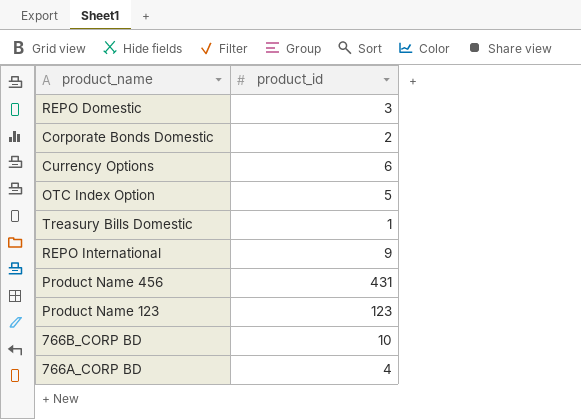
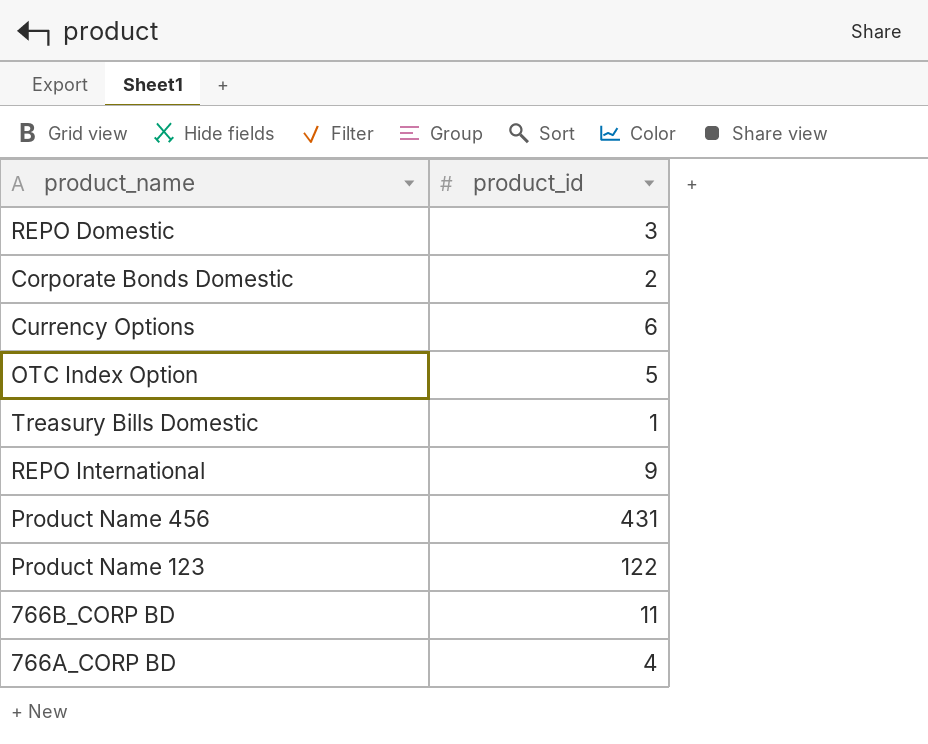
Product Name 123 | product_id: 123 -> 122
766B_CORP BD | product_id: 10 -> 11

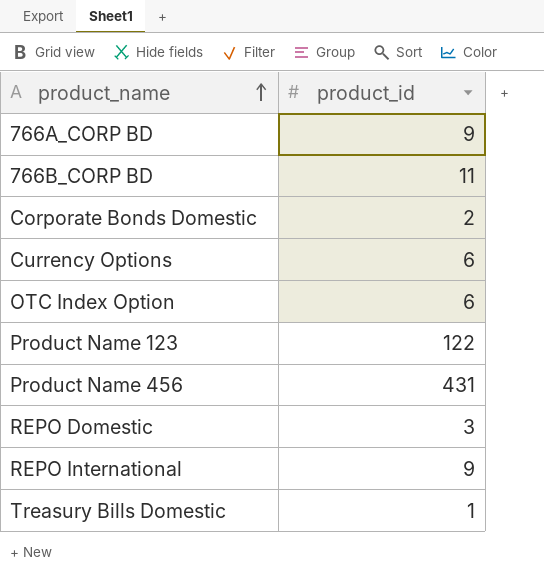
row order: none -> product_name ascending
766A_CORP BD | product_id: 4 -> 9
OTC Index Option | product_id: 5 -> 6

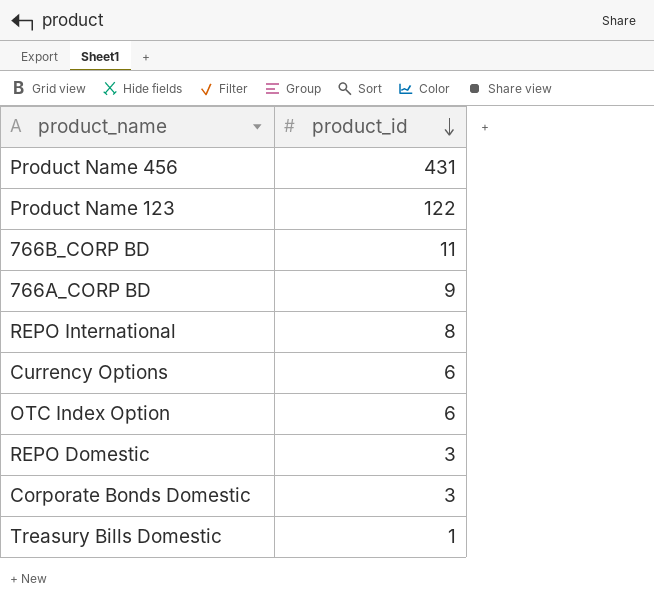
row order: product_name ascending -> product_id descending
REPO International | product_id: 9 -> 8
Corporate Bonds Domestic | product_id: 2 -> 3

